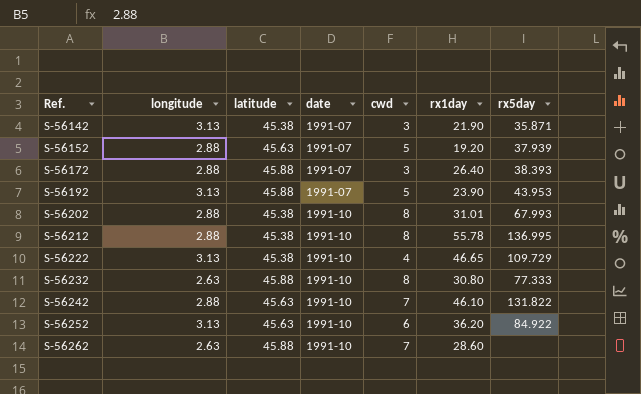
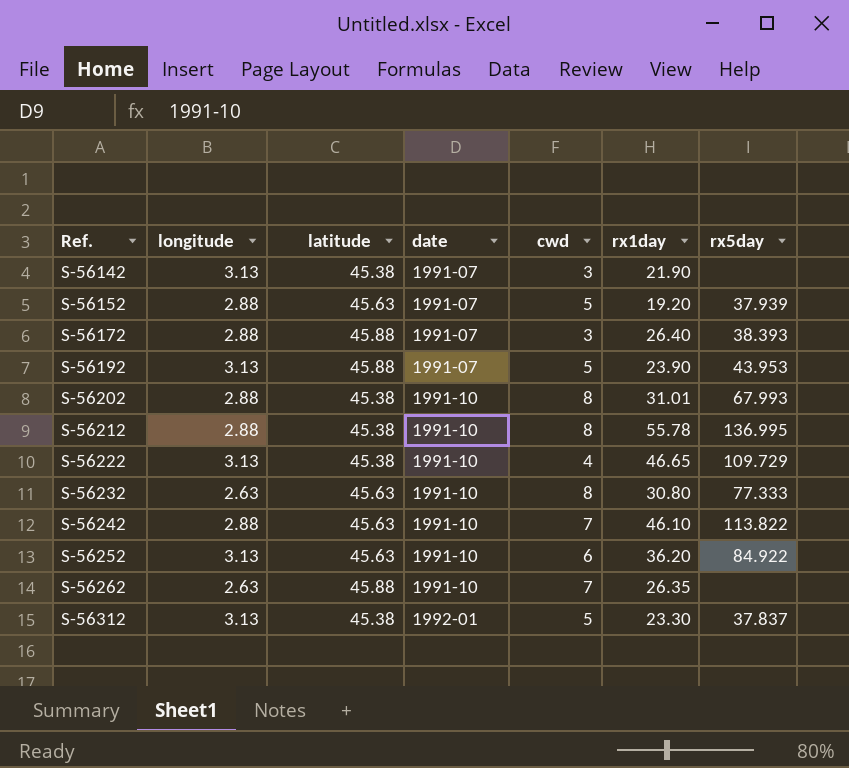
S-56142 | rx5day: 35.871 -> none
S-56232 | latitude: 45.88 -> 45.63
S-56242 | rx5day: 131.822 -> 113.822
S-56262 | rx1day: 28.60 -> 26.35
row S-56312: none -> 3.13 | 45.38 | 1992-01 | 5 | 23.30 | 37.837

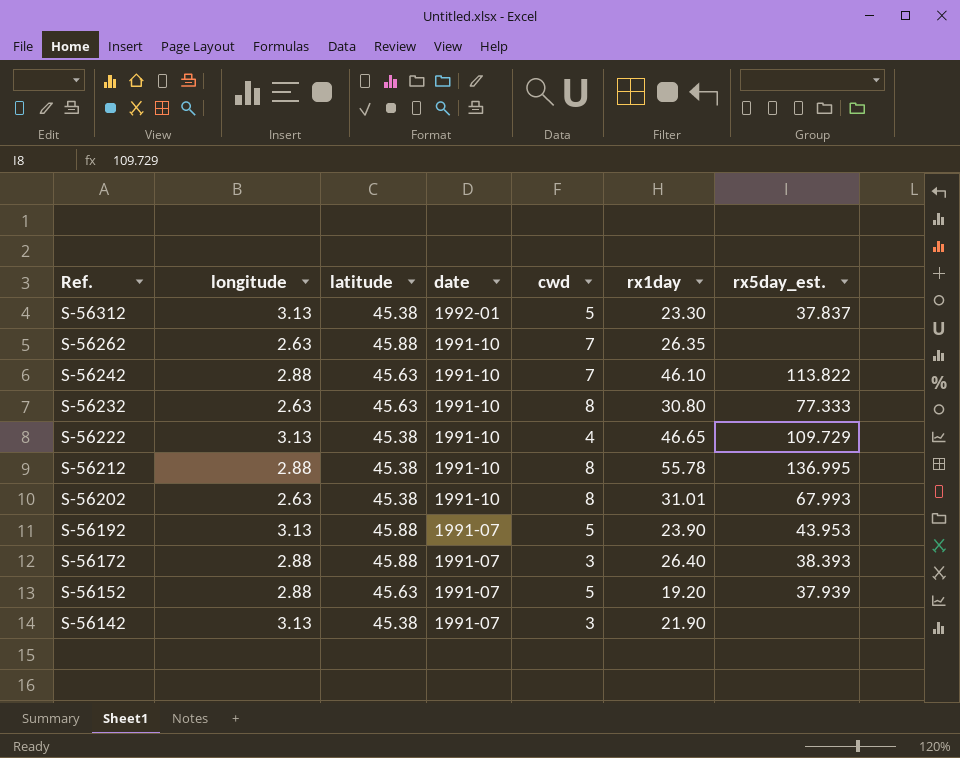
row order: Ref. ascending -> Ref. descending
column name: rx5day -> rx5day_est.
row S-56252: 3.13 | 45.63 | 1991-10 | 6 | 36.20 | 84.922 -> none
S-56202 | longitude: 2.88 -> 2.63

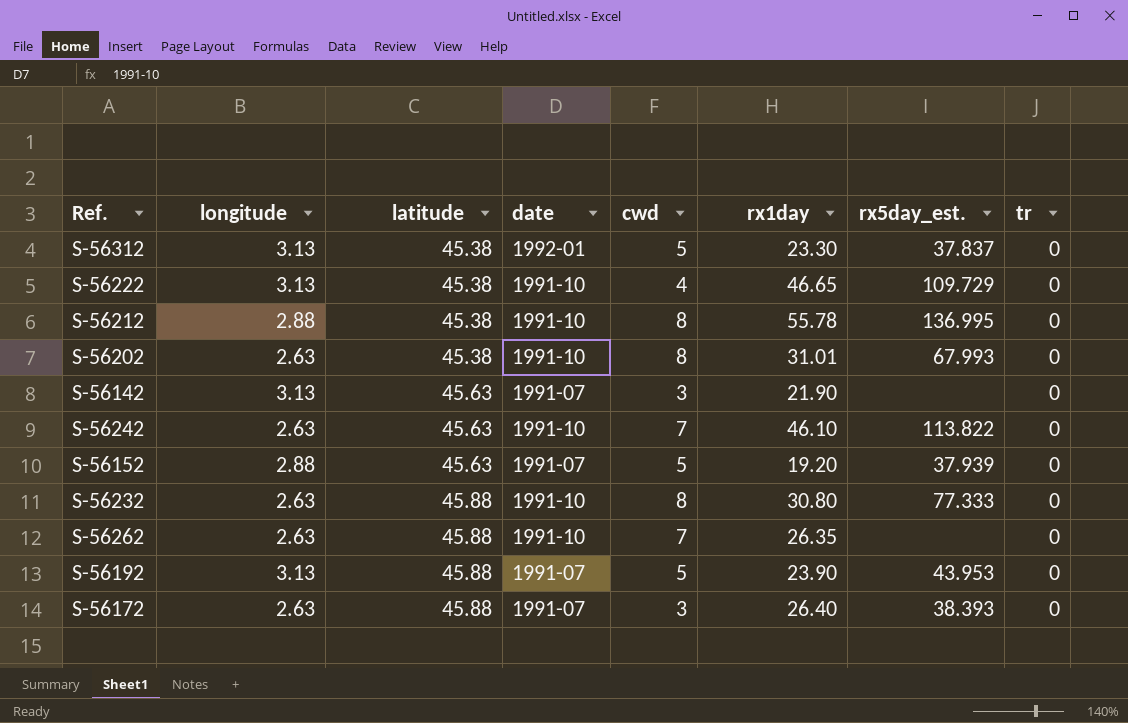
row order: Ref. descending -> latitude ascending
column tr | position: none -> 8
S-56142 | latitude: 45.38 -> 45.63
S-56242 | longitude: 2.88 -> 2.63
S-56232 | latitude: 45.63 -> 45.88
S-56172 | longitude: 2.88 -> 2.63

